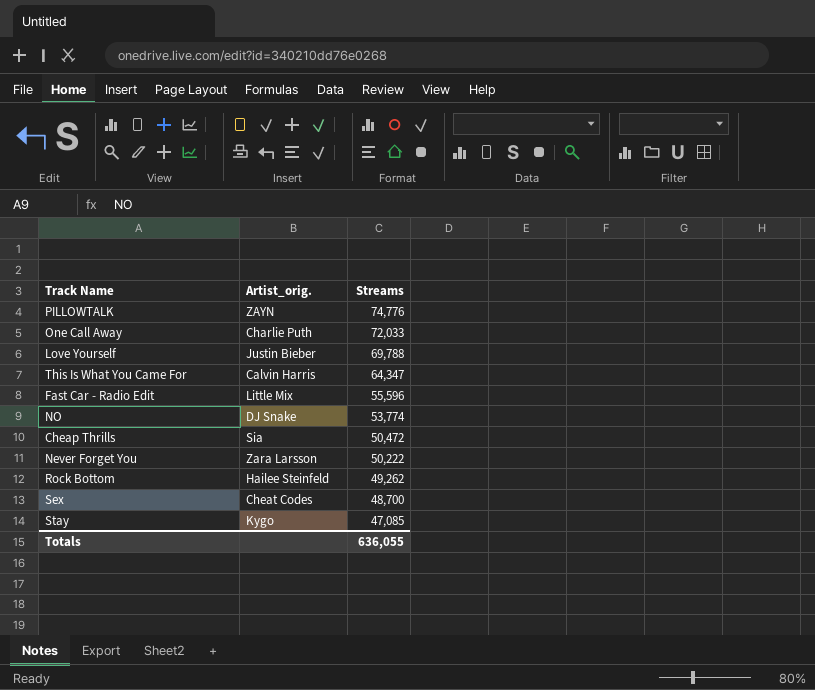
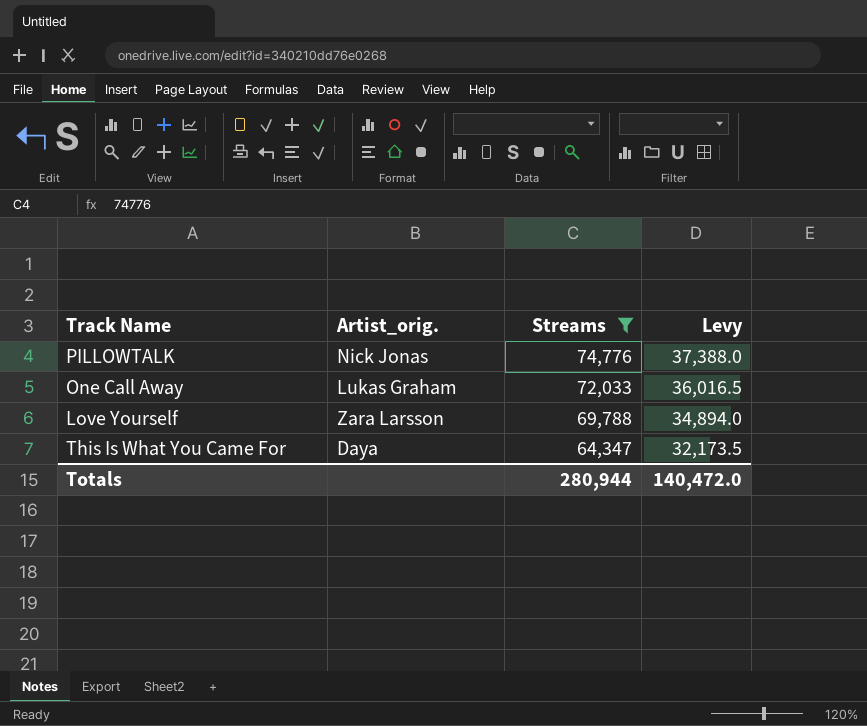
filter: none -> Streams >= 64,347
column Levy | formula: none -> [Streams] * 0.5
PILLOWTALK | Artist_orig.: ZAYN -> Nick Jonas
One Call Away | Artist_orig.: Charlie Puth -> Lukas Graham
Love Yourself | Artist_orig.: Justin Bieber -> Zara Larsson
This Is What You Came For | Artist_orig.: Calvin Harris -> Daya
Totals | Streams: 636,055 -> 280,944

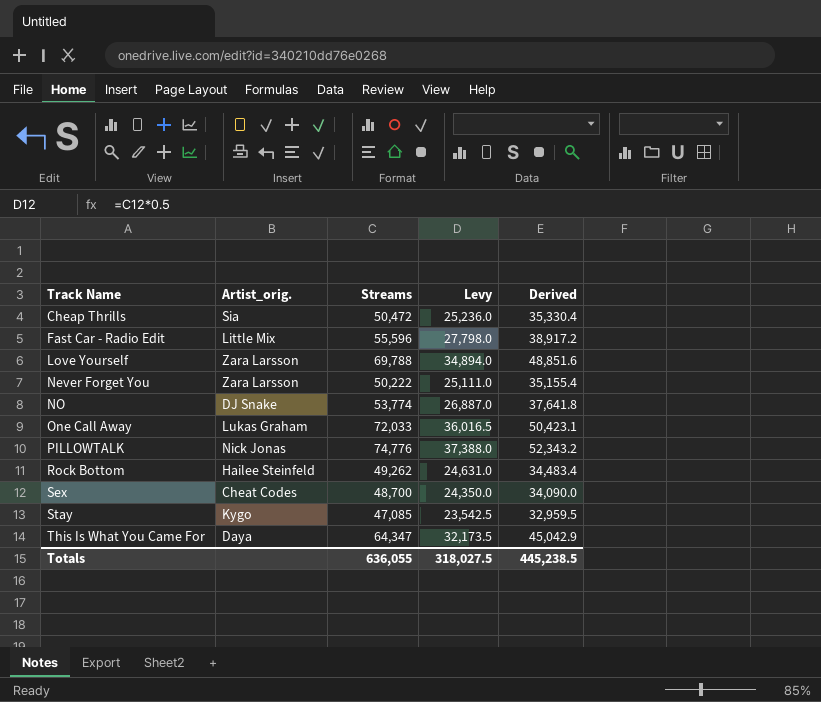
filter: Streams >= 64,347 -> none
row order: Streams descending -> Track Name ascending
column Derived | formula: none -> [Streams] * 0.7
Totals | Streams: 280,944 -> 636,055
Totals | Levy: 140,472.0 -> 318,027.5

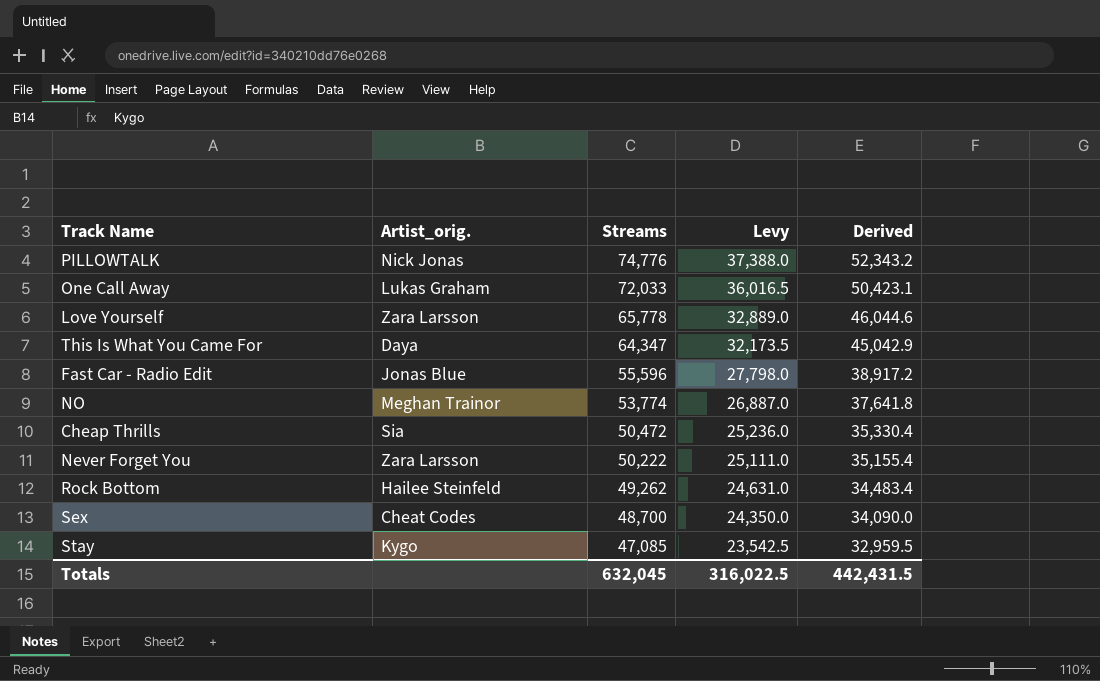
row order: Track Name ascending -> Streams descending
Love Yourself | Streams: 69,788 -> 65,778
Love Yourself | Levy: 34,894.0 -> 32,889.0
Love Yourself | Derived: 48,851.6 -> 46,044.6
Fast Car - Radio Edit | Artist_orig.: Little Mix -> Jonas Blue
NO | Artist_orig.: DJ Snake -> Meghan Trainor
Totals | Streams: 636,055 -> 632,045
Totals | Levy: 318,027.5 -> 316,022.5
Totals | Derived: 445,238.5 -> 442,431.5

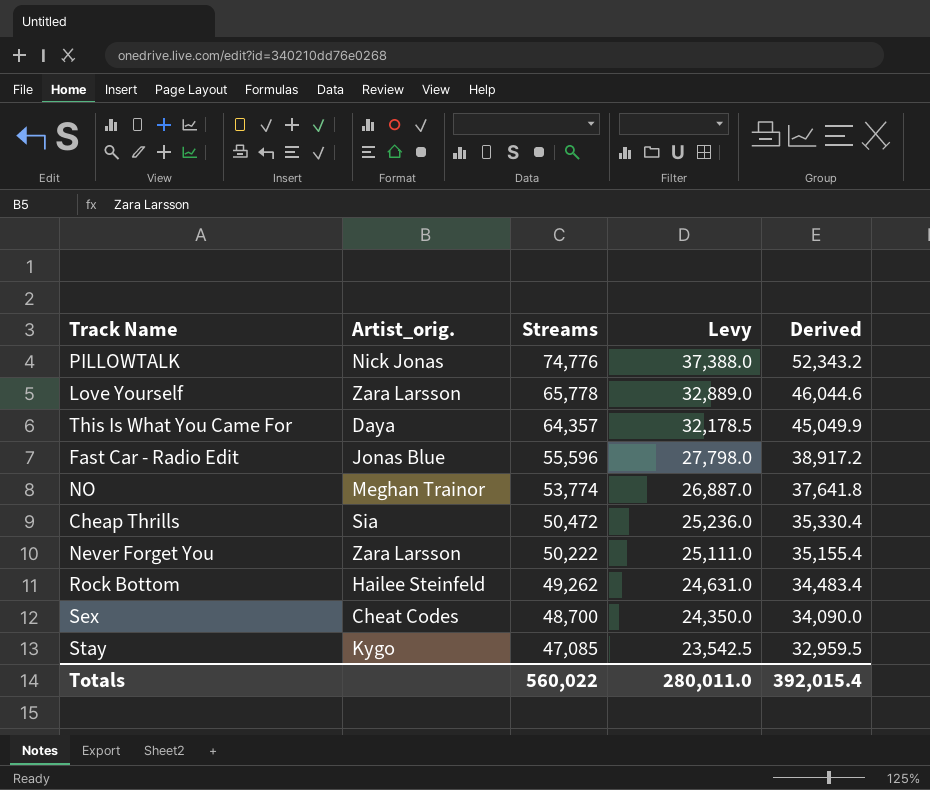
row One Call Away: Lukas Graham | 72,033 | 36,016.5 | 50,423.1 -> none
This Is What You Came For | Streams: 64,347 -> 64,357
This Is What You Came For | Levy: 32,173.5 -> 32,178.5
This Is What You Came For | Derived: 45,042.9 -> 45,049.9
Totals | Streams: 632,045 -> 560,022
Totals | Levy: 316,022.5 -> 280,011.0
Totals | Derived: 442,431.5 -> 392,015.4

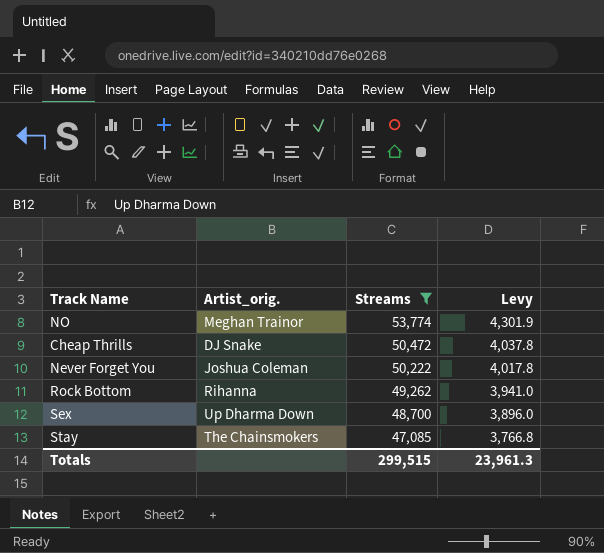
filter: none -> Streams <= 53,774
column Derived | formula: [Streams] * 0.7 -> none
column Levy | formula: [Streams] * 0.5 -> [Streams] * 0.08
Cheap Thrills | Artist_orig.: Sia -> DJ Snake
Never Forget You | Artist_orig.: Zara Larsson -> Joshua Coleman
Rock Bottom | Artist_orig.: Hailee Steinfeld -> Rihanna
Sex | Artist_orig.: Cheat Codes -> Up Dharma Down
Stay | Artist_orig.: Kygo -> The Chainsmokers
Totals | Streams: 560,022 -> 299,515
Totals | Levy: 280,011.0 -> 23,961.3

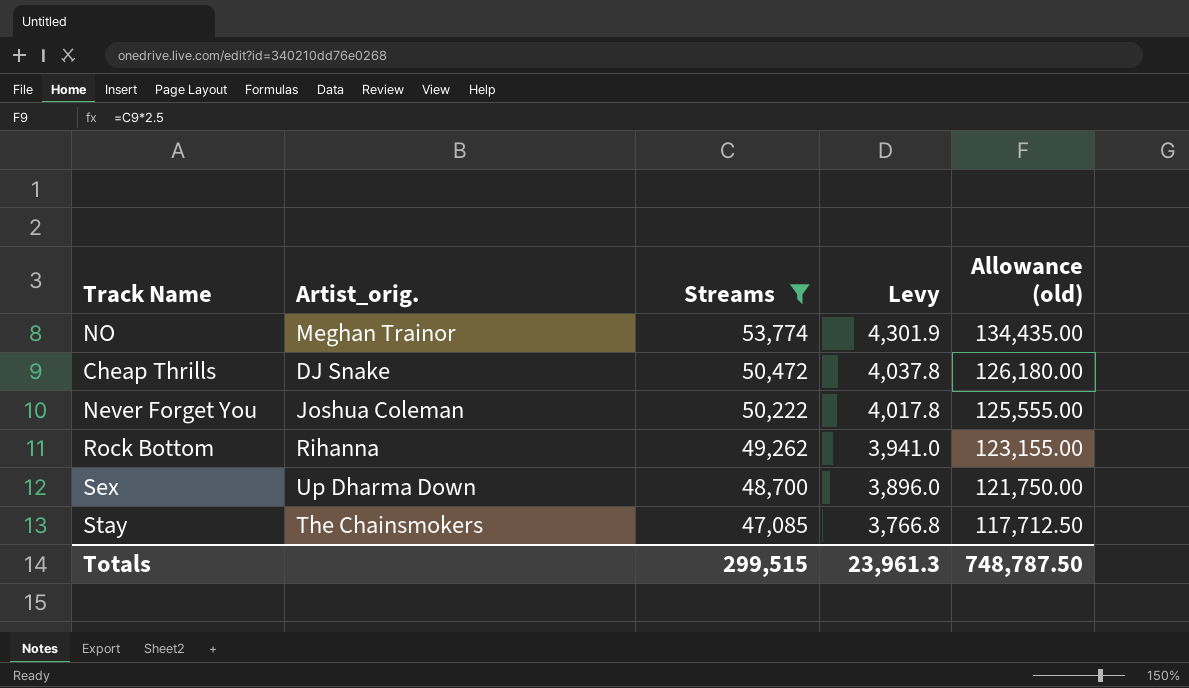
column Allowance (old) | formula: none -> [Streams] * 2.5

